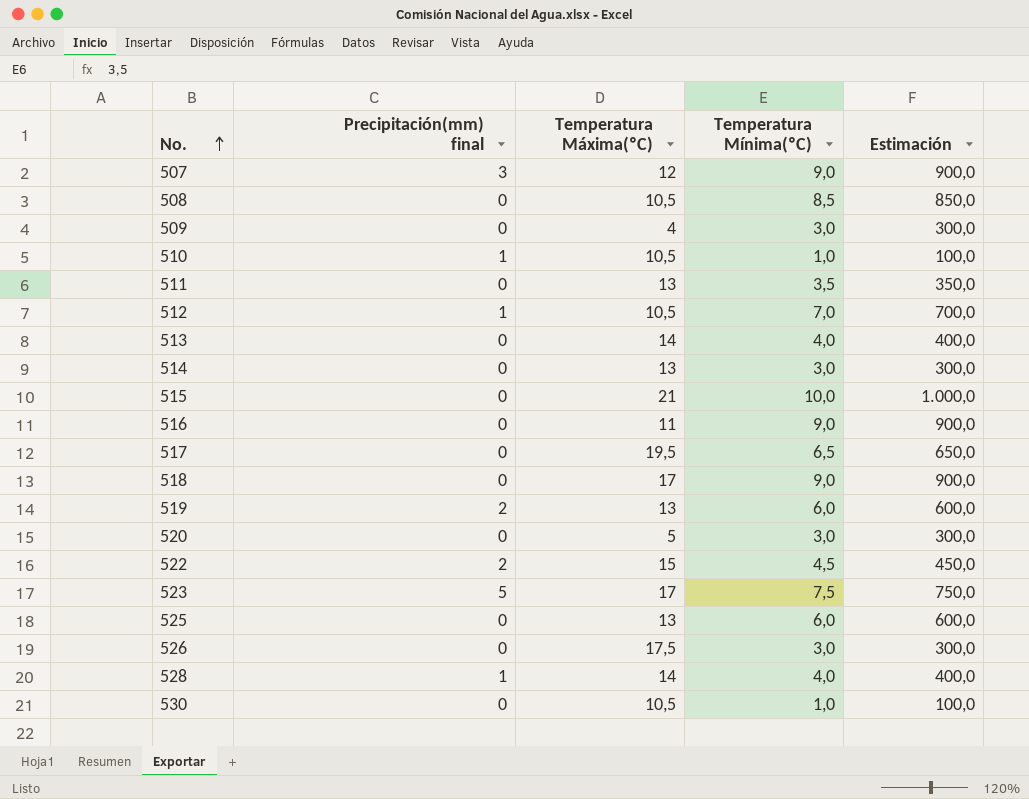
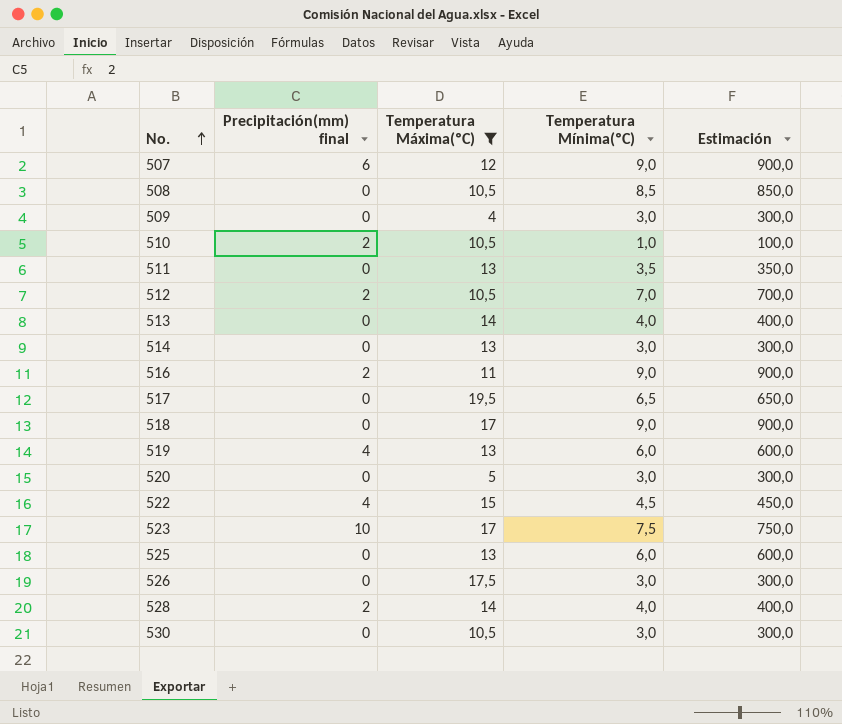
filter: none -> Temperatura Máxima(ºC) != 21
507 | Precipitación(mm) final: 3 -> 6
510 | Precipitación(mm) final: 1 -> 2
512 | Precipitación(mm) final: 1 -> 2
516 | Precipitación(mm) final: 0 -> 2
519 | Precipitación(mm) final: 2 -> 4
522 | Precipitación(mm) final: 2 -> 4
523 | Precipitación(mm) final: 5 -> 10
528 | Precipitación(mm) final: 1 -> 2
530 | Temperatura Mínima(ºC): 1,0 -> 3,0
530 | Estimación: 100,0 -> 300,0

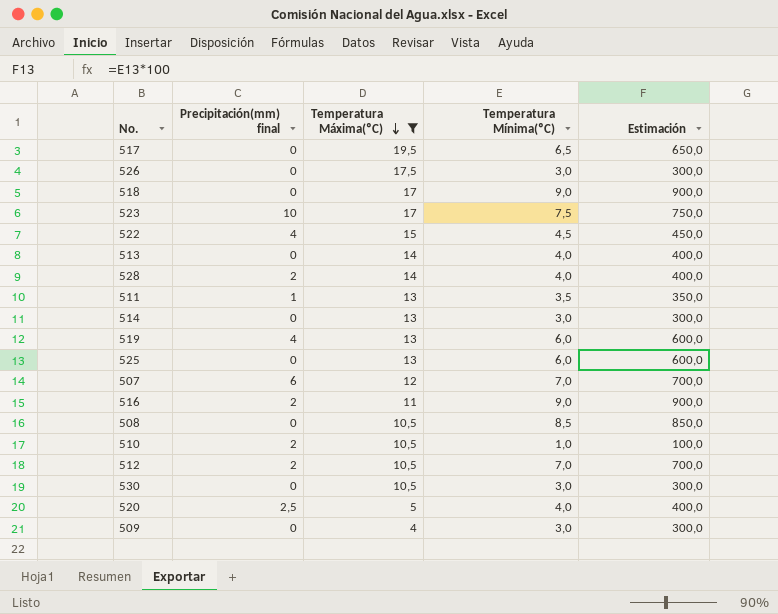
row order: No. ascending -> Temperatura Máxima(ºC) descending
511 | Precipitación(mm) final: 0 -> 1
507 | Temperatura Mínima(ºC): 9,0 -> 7,0
507 | Estimación: 900,0 -> 700,0
520 | Precipitación(mm) final: 0 -> 2,5
520 | Temperatura Mínima(ºC): 3,0 -> 4,0
520 | Estimación: 300,0 -> 400,0

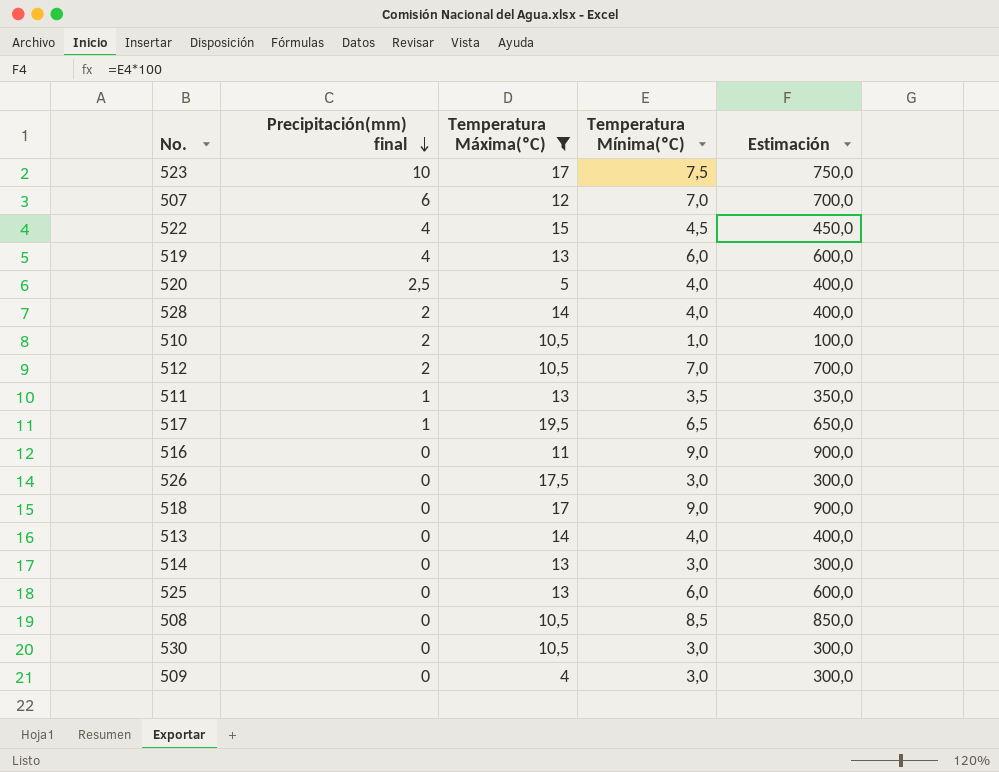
row order: Temperatura Máxima(ºC) descending -> Precipitación(mm) final descending
517 | Precipitación(mm) final: 0 -> 1
516 | Precipitación(mm) final: 2 -> 0

